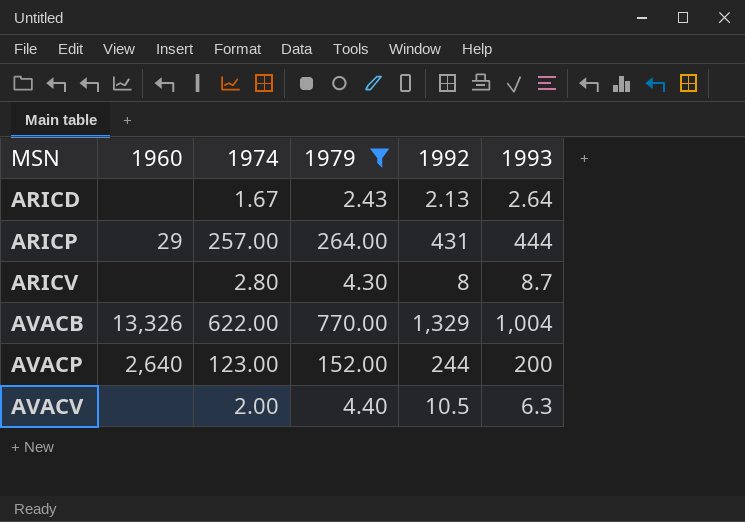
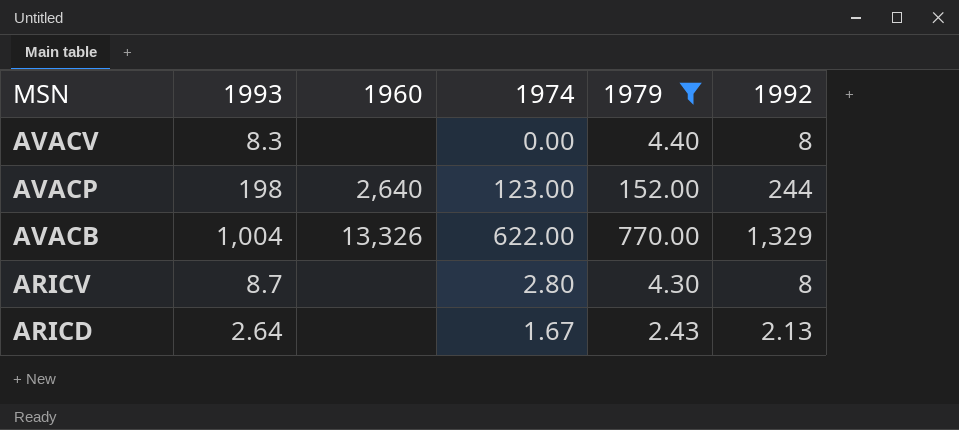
row order: MSN ascending -> MSN descending
column 1993 | position: 6 -> 2
row ARICP: 29 | 257.00 | 264.00 | 431 | 444 -> none
AVACV | 1993: 6.3 -> 8.3
AVACV | 1974: 2.00 -> 0.00
AVACV | 1992: 10.5 -> 8
AVACP | 1993: 200 -> 198

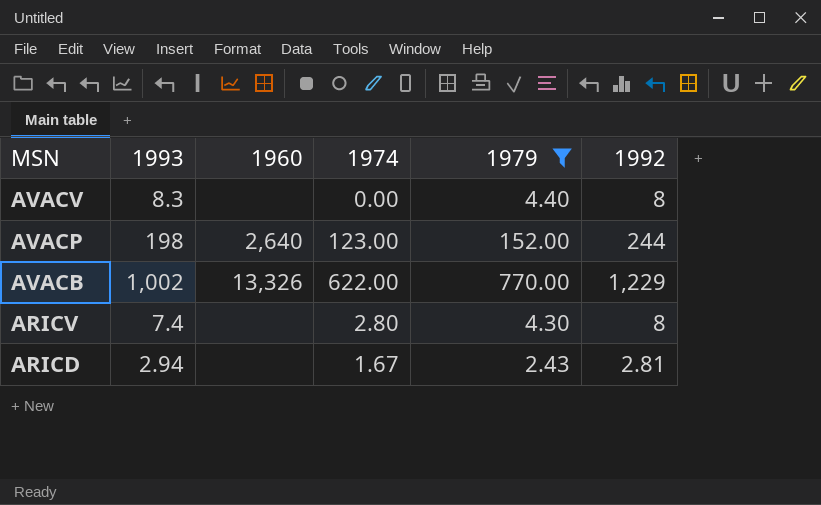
AVACB | 1993: 1,004 -> 1,002
AVACB | 1992: 1,329 -> 1,229
ARICV | 1993: 8.7 -> 7.4
ARICD | 1993: 2.64 -> 2.94
ARICD | 1992: 2.13 -> 2.81

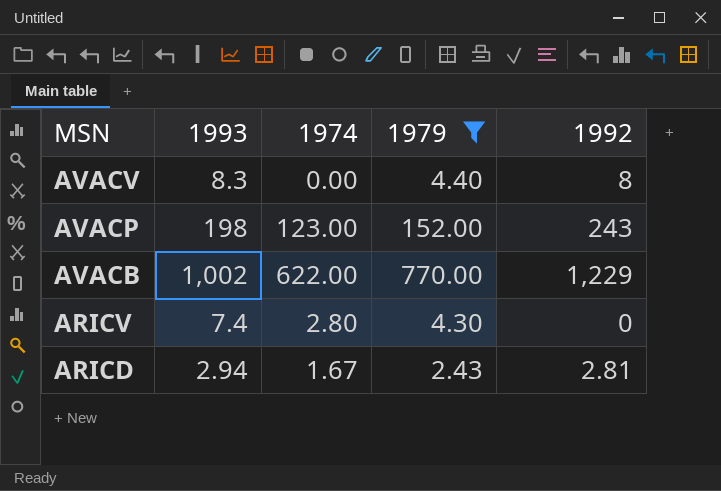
column 1960 | position: 3 -> none
AVACP | 1992: 244 -> 243
ARICV | 1992: 8 -> 0

